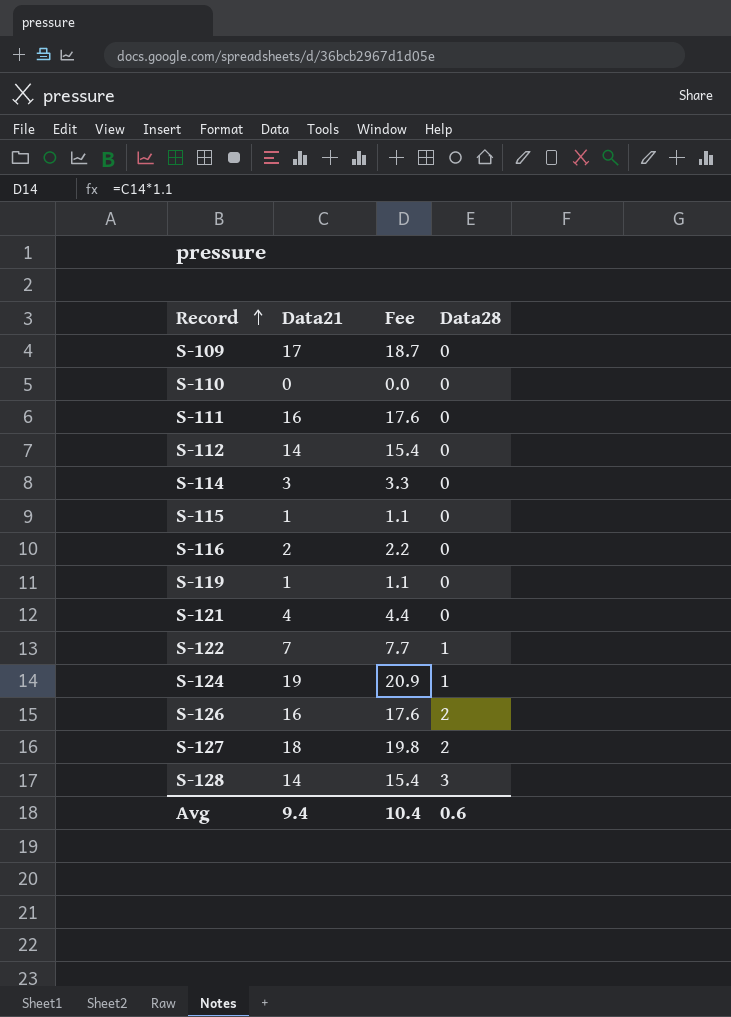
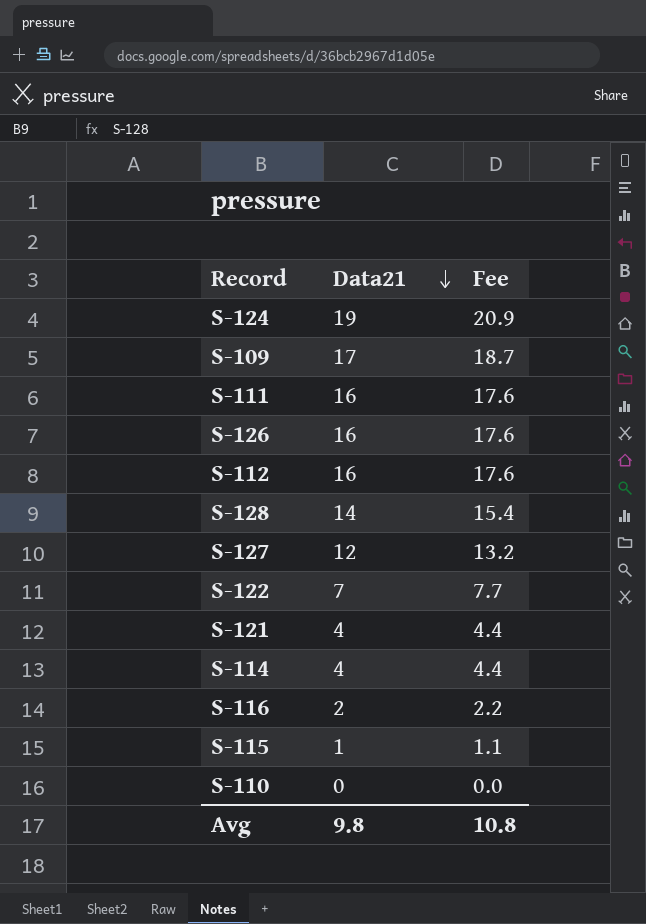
row order: Record ascending -> Data21 descending
column Data28 | position: 4 -> none
row S-119: 1 | 1.1 | 0 -> none
S-112 | Data21: 14 -> 16
S-112 | Fee: 15.4 -> 17.6
S-127 | Data21: 18 -> 12
S-127 | Fee: 19.8 -> 13.2
S-114 | Data21: 3 -> 4
S-114 | Fee: 3.3 -> 4.4
Avg | Data21: 9.4 -> 9.8
Avg | Fee: 10.4 -> 10.8

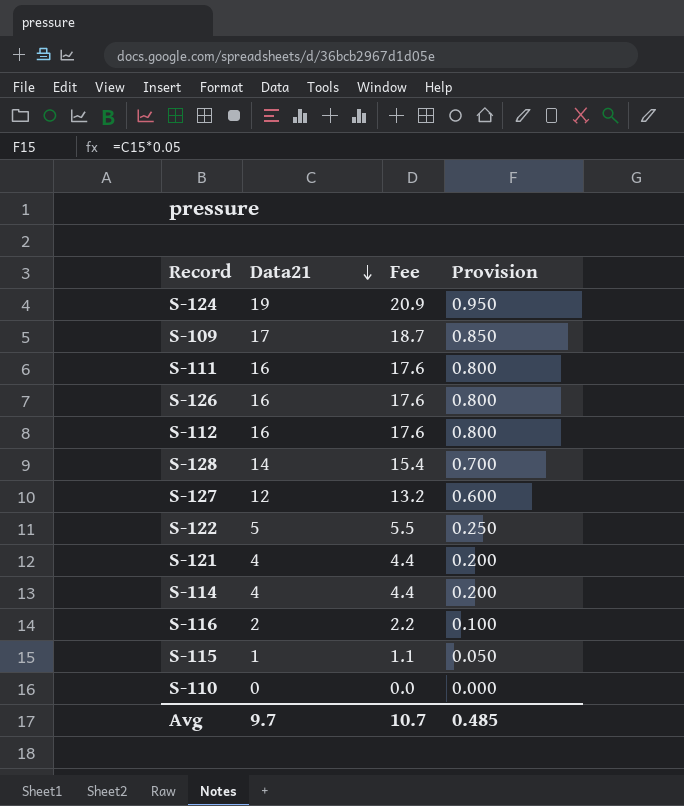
column Provision | formula: none -> [Data21] * 0.05
S-122 | Data21: 7 -> 5
S-122 | Fee: 7.7 -> 5.5
Avg | Data21: 9.8 -> 9.7
Avg | Fee: 10.8 -> 10.7

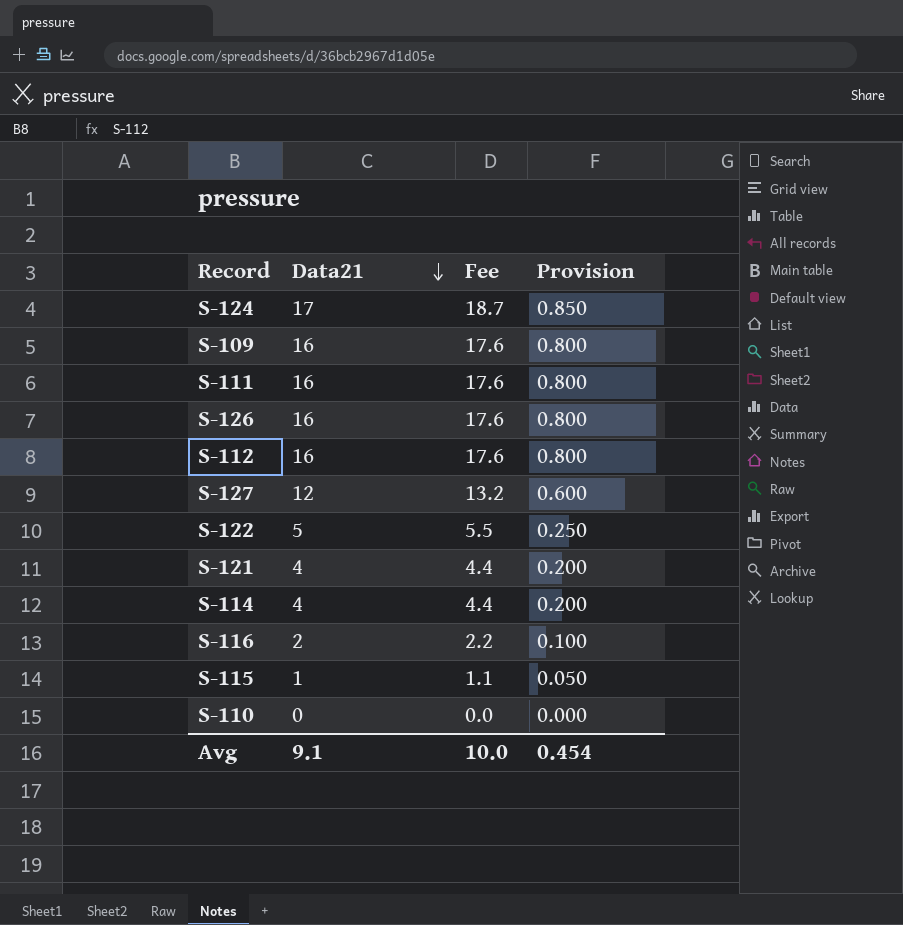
row S-128: 14 | 15.4 | 0.700 -> none
S-124 | Data21: 19 -> 17
S-124 | Fee: 20.9 -> 18.7
S-124 | Provision: 0.950 -> 0.850
S-109 | Data21: 17 -> 16
S-109 | Fee: 18.7 -> 17.6
S-109 | Provision: 0.850 -> 0.800
Avg | Data21: 9.7 -> 9.1
Avg | Fee: 10.7 -> 10.0
Avg | Provision: 0.485 -> 0.454

